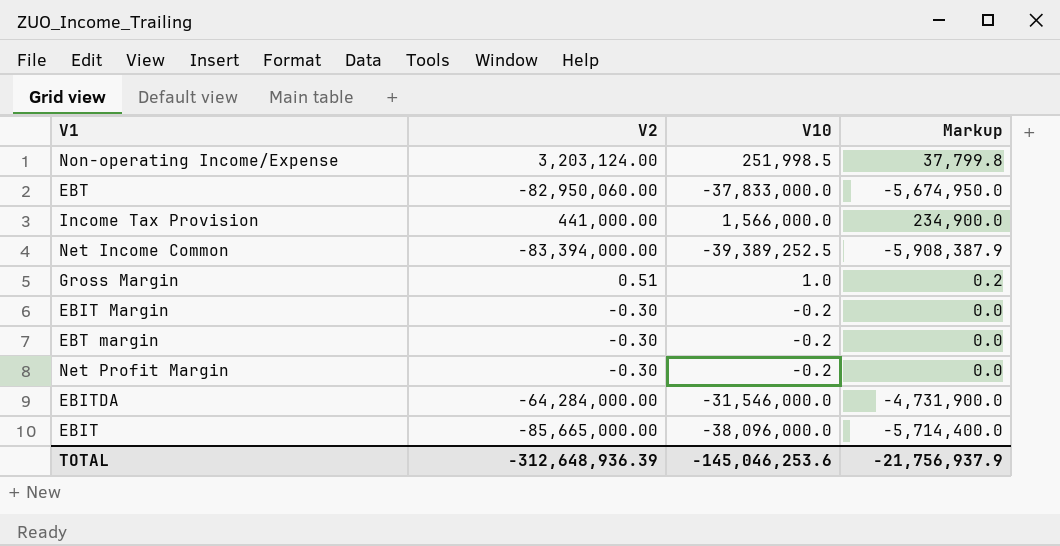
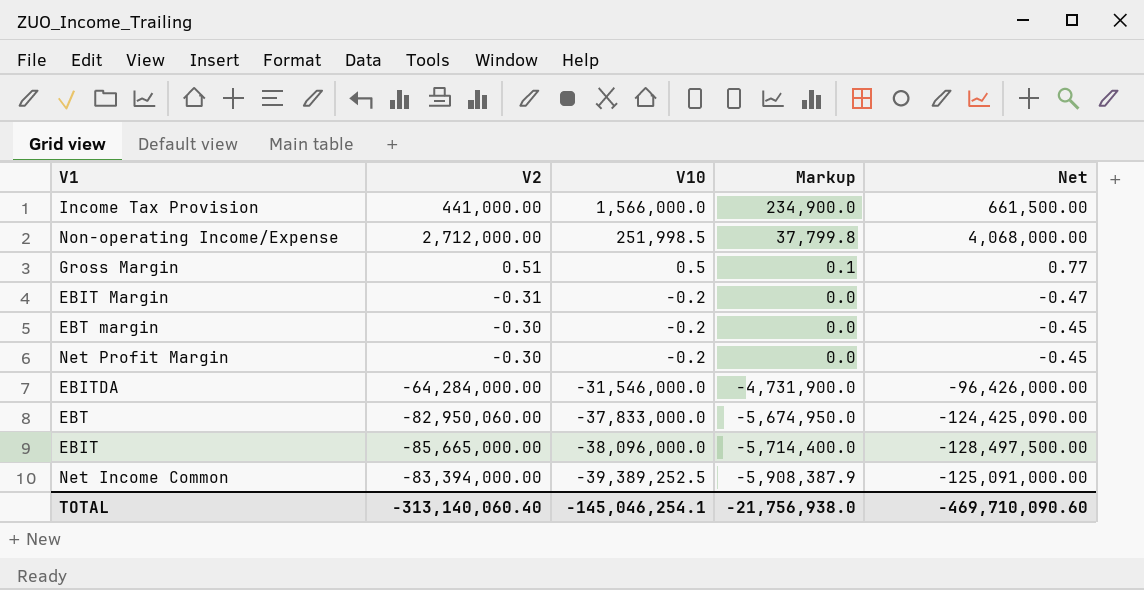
row order: none -> V10 descending
column Net | formula: none -> [V2] * 1.5
Non-operating Income/Expense | V2: 3,203,124.00 -> 2,712,000.00
Gross Margin | V10: 1.0 -> 0.5
Gross Margin | Markup: 0.2 -> 0.1
EBIT Margin | V2: -0.30 -> -0.31
TOTAL | V2: -312,648,936.39 -> -313,140,060.40
TOTAL | V10: -145,046,253.6 -> -145,046,254.1
TOTAL | Markup: -21,756,937.9 -> -21,756,938.0

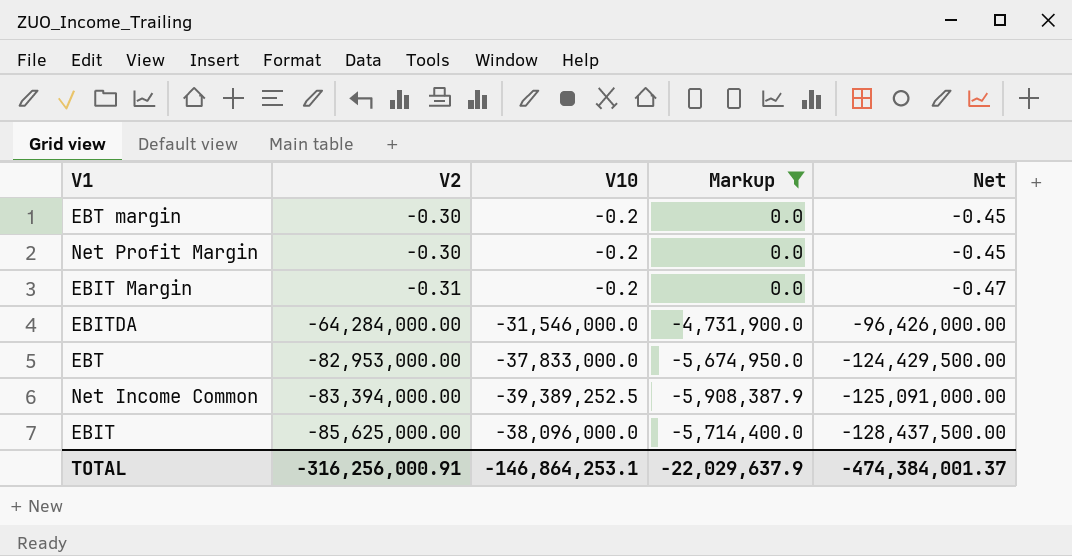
filter: none -> Markup <= 0.0
row order: V10 descending -> V2 descending
EBT | V2: -82,950,060.00 -> -82,953,000.00
EBT | Net: -124,425,090.00 -> -124,429,500.00
EBIT | V2: -85,665,000.00 -> -85,625,000.00
EBIT | Net: -128,497,500.00 -> -128,437,500.00
TOTAL | V2: -313,140,060.40 -> -316,256,000.91
TOTAL | V10: -145,046,254.1 -> -146,864,253.1
TOTAL | Markup: -21,756,938.0 -> -22,029,637.9
TOTAL | Net: -469,710,090.60 -> -474,384,001.37

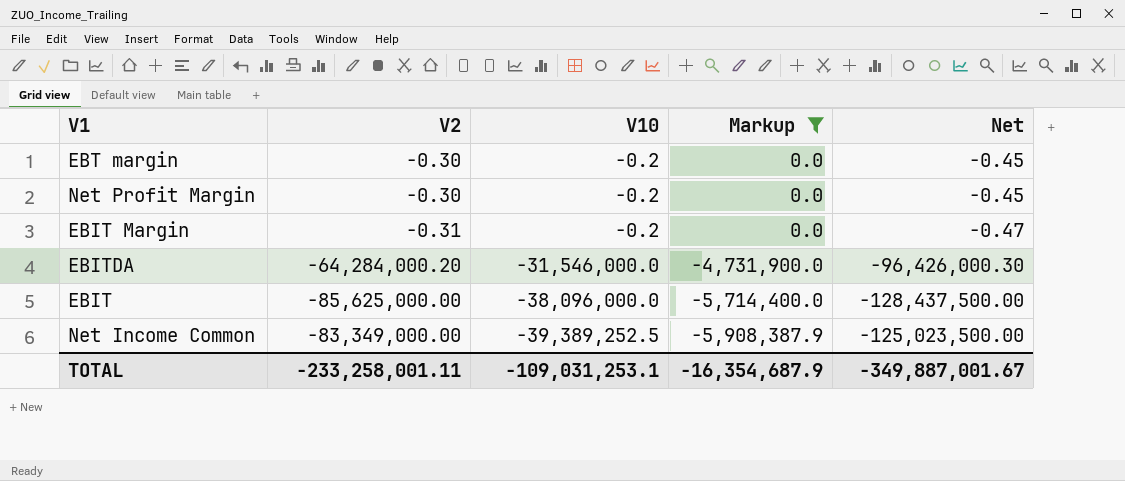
row order: V2 descending -> V10 descending
row EBT: -82,953,000.00 | -37,833,000.0 | -5,674,950.0 | -124,429,500.00 -> none
EBITDA | V2: -64,284,000.00 -> -64,284,000.20
EBITDA | Net: -96,426,000.00 -> -96,426,000.30
Net Income Common | V2: -83,394,000.00 -> -83,349,000.00
Net Income Common | Net: -125,091,000.00 -> -125,023,500.00
TOTAL | V2: -316,256,000.91 -> -233,258,001.11
TOTAL | V10: -146,864,253.1 -> -109,031,253.1
TOTAL | Markup: -22,029,637.9 -> -16,354,687.9
TOTAL | Net: -474,384,001.37 -> -349,887,001.67

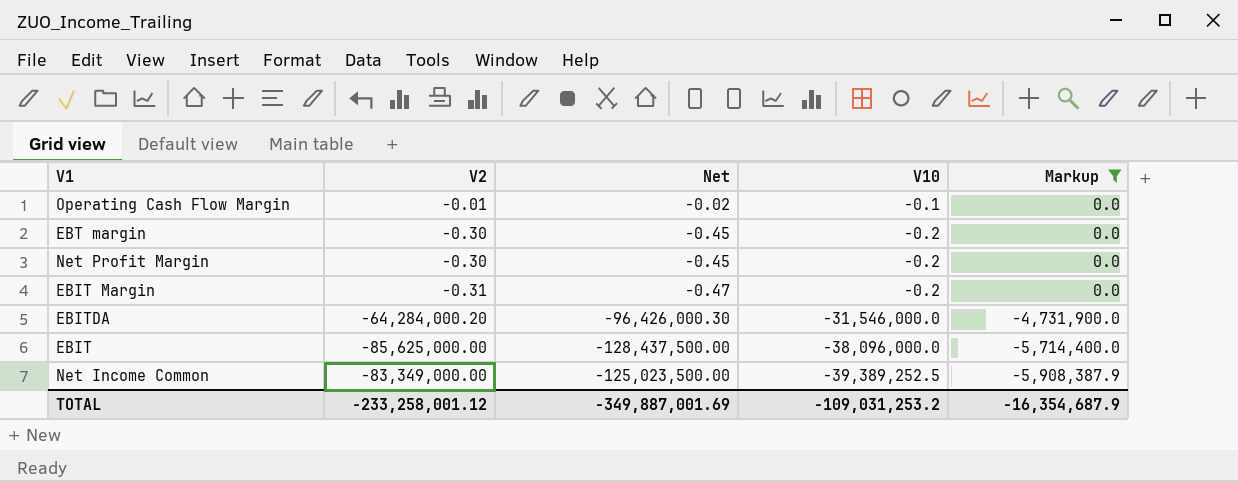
column Net | position: 5 -> 3
row Operating Cash Flow Margin: none -> -0.01 | -0.02 | -0.1 | 0.0
TOTAL | V2: -233,258,001.11 -> -233,258,001.12
TOTAL | Net: -349,887,001.67 -> -349,887,001.69
TOTAL | V10: -109,031,253.1 -> -109,031,253.2

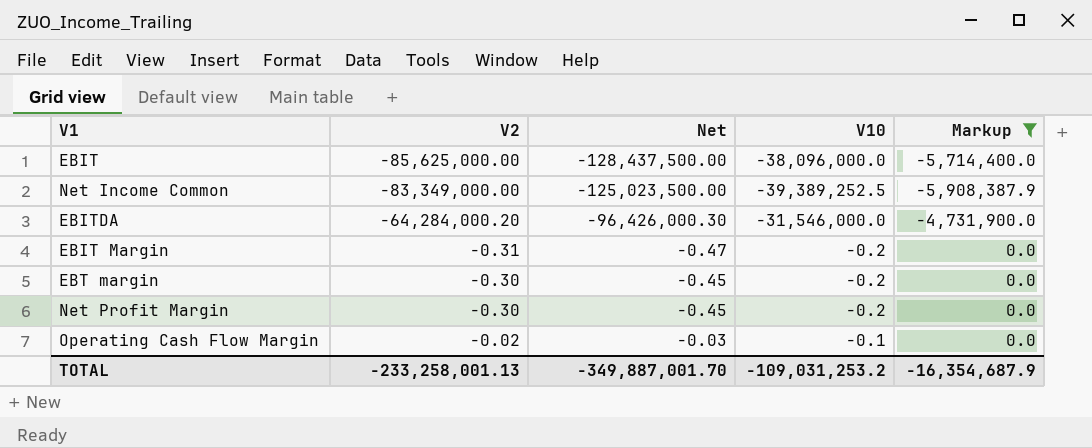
row order: V10 descending -> V2 ascending
Operating Cash Flow Margin | V2: -0.01 -> -0.02
Operating Cash Flow Margin | Net: -0.02 -> -0.03
TOTAL | V2: -233,258,001.12 -> -233,258,001.13
TOTAL | Net: -349,887,001.69 -> -349,887,001.70

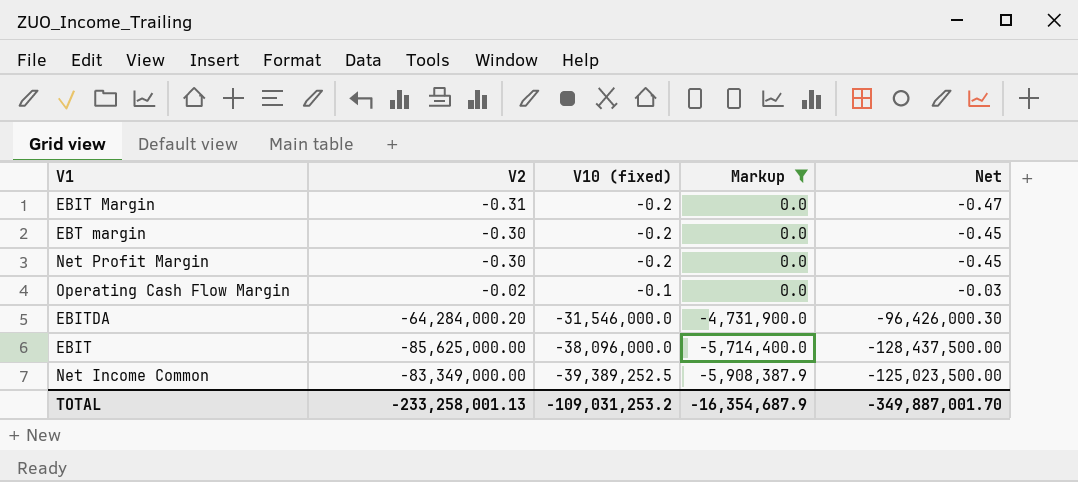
row order: V2 ascending -> Markup descending
column name: V10 -> V10 (fixed)
column Net | position: 3 -> 5

